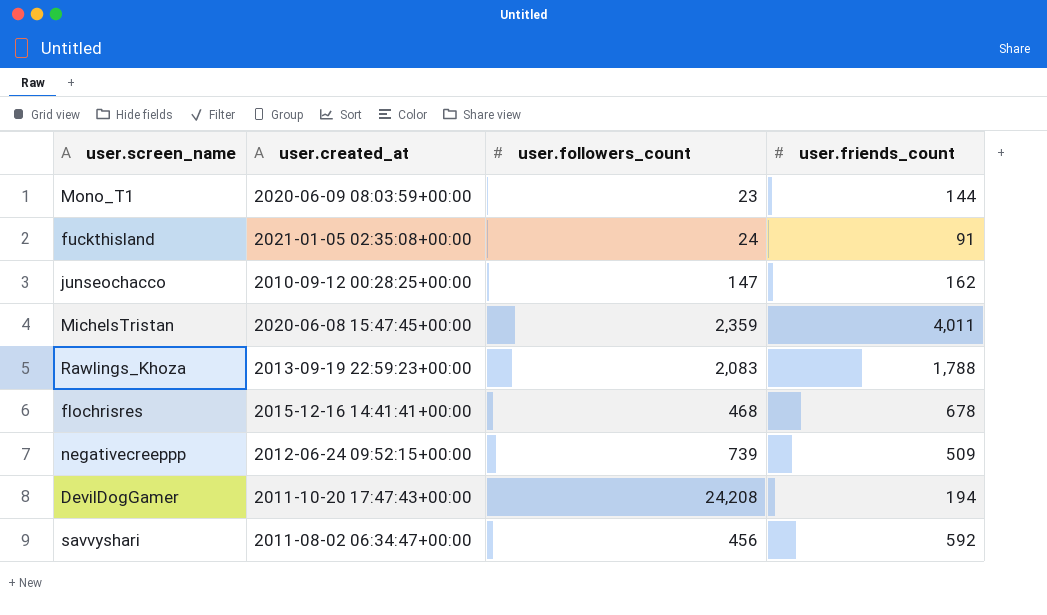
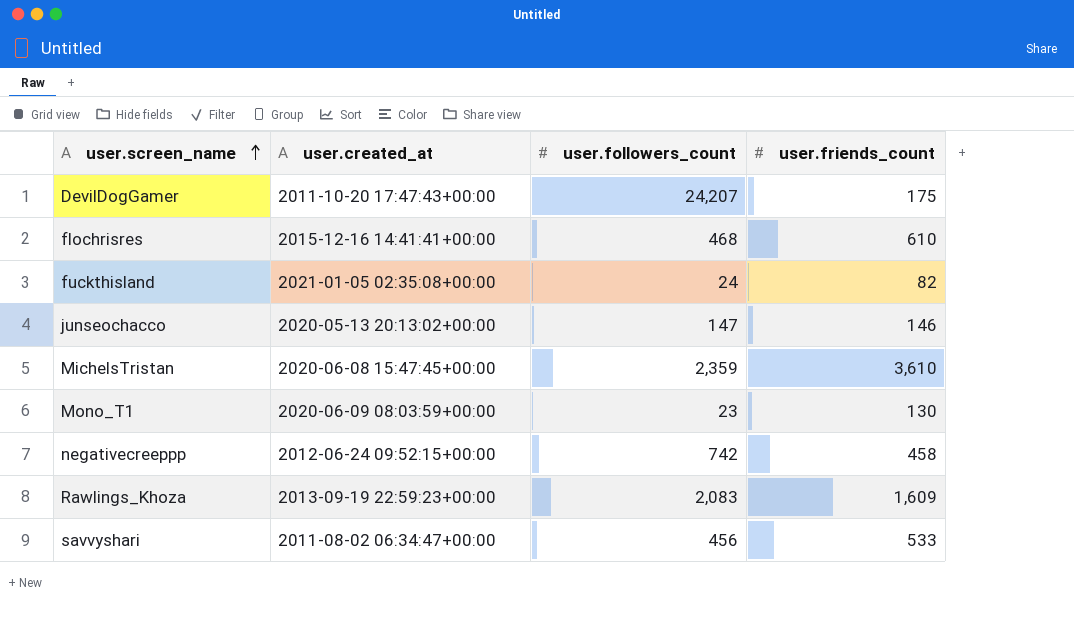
row order: none -> user.screen_name ascending
DevilDogGamer | user.followers_count: 24,208 -> 24,207
DevilDogGamer | user.friends_count: 194 -> 175
flochrisres | user.friends_count: 678 -> 610
fuckthisland | user.friends_count: 91 -> 82
junseochacco | user.created_at: 2010-09-12 00:28:25+00:00 -> 2020-05-13 20:13:02+00:00
junseochacco | user.friends_count: 162 -> 146
MichelsTristan | user.friends_count: 4,011 -> 3,610
Mono_T1 | user.friends_count: 144 -> 130
negativecreeppp | user.followers_count: 739 -> 742
negativecreeppp | user.friends_count: 509 -> 458
Rawlings_Khoza | user.friends_count: 1,788 -> 1,609
savvyshari | user.friends_count: 592 -> 533

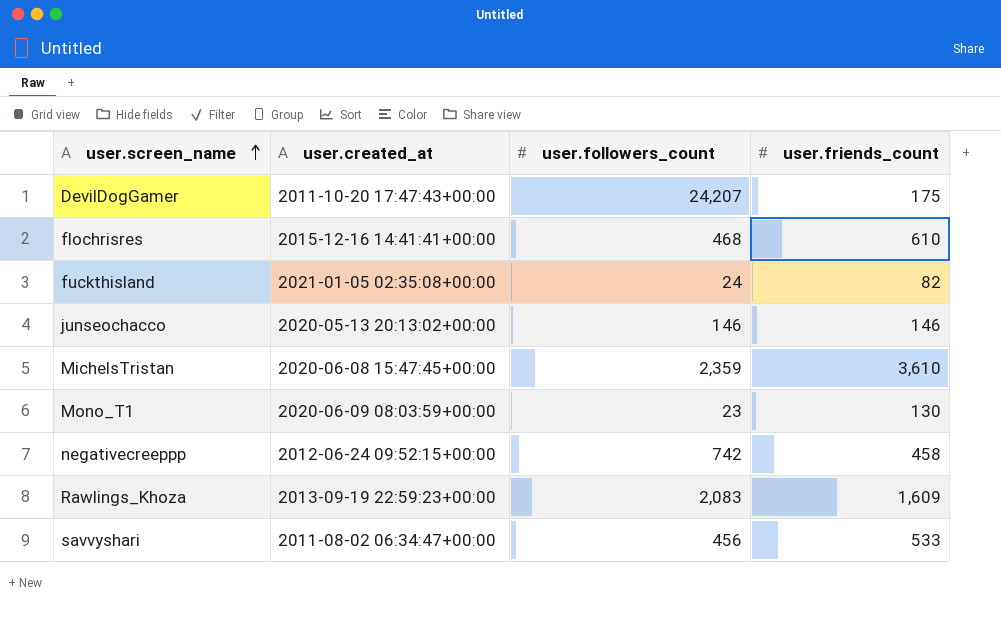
junseochacco | user.followers_count: 147 -> 146

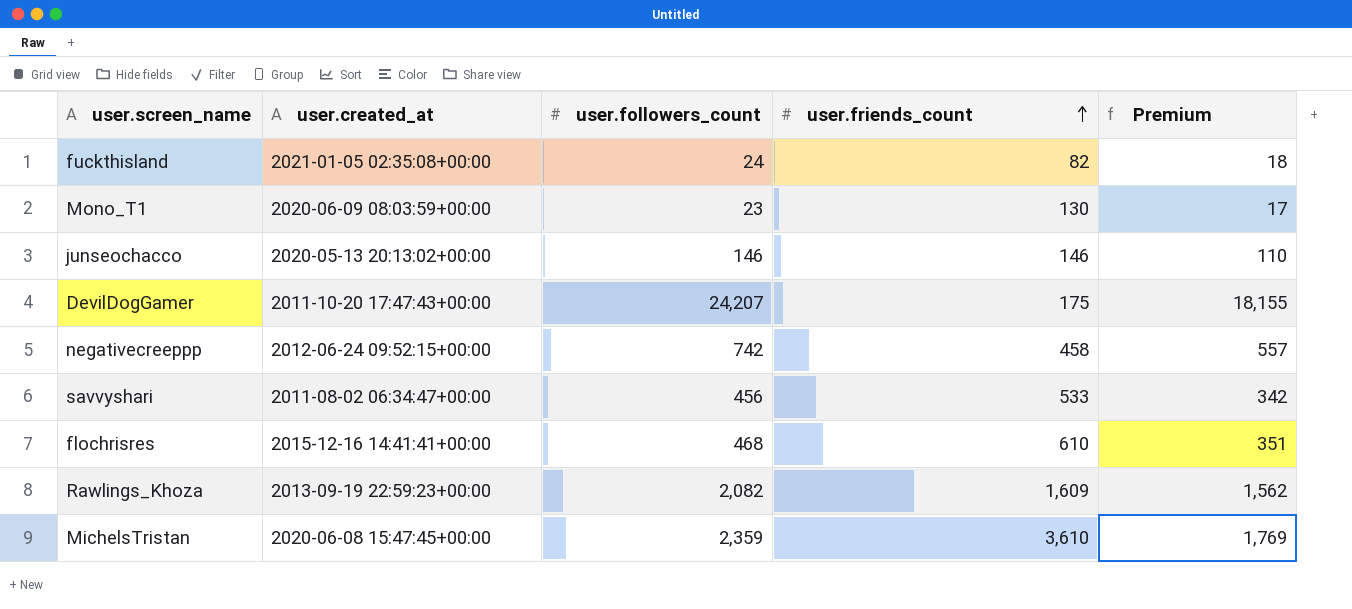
row order: user.screen_name ascending -> user.friends_count ascending
column Premium | formula: none -> [user.followers_count] * 0.75
Rawlings_Khoza | user.followers_count: 2,083 -> 2,082

